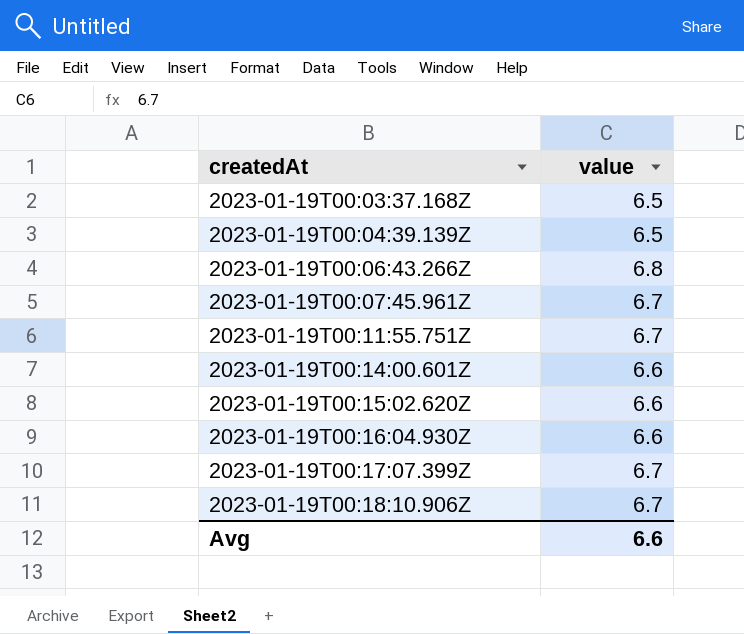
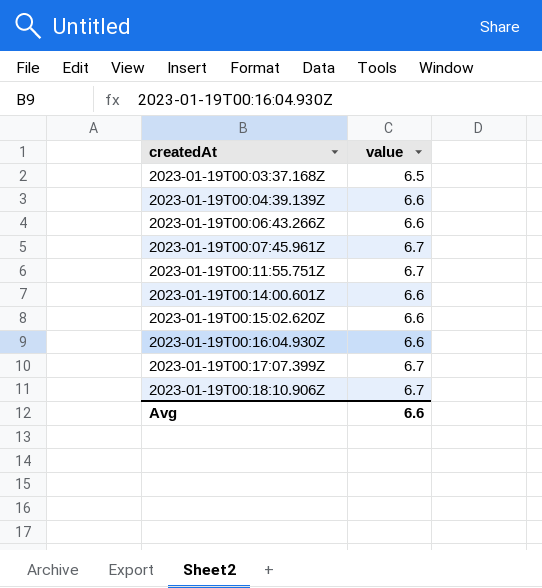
2023-01-19T00:04:39.139Z | value: 6.5 -> 6.6
2023-01-19T00:06:43.266Z | value: 6.8 -> 6.6

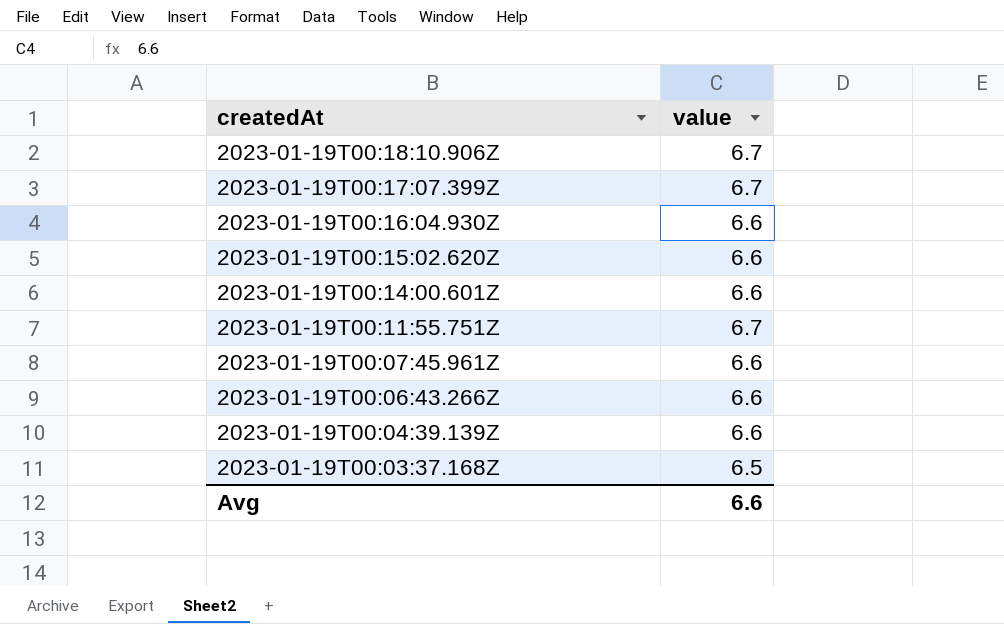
row order: createdAt ascending -> createdAt descending
2023-01-19T00:07:45.961Z | value: 6.7 -> 6.6

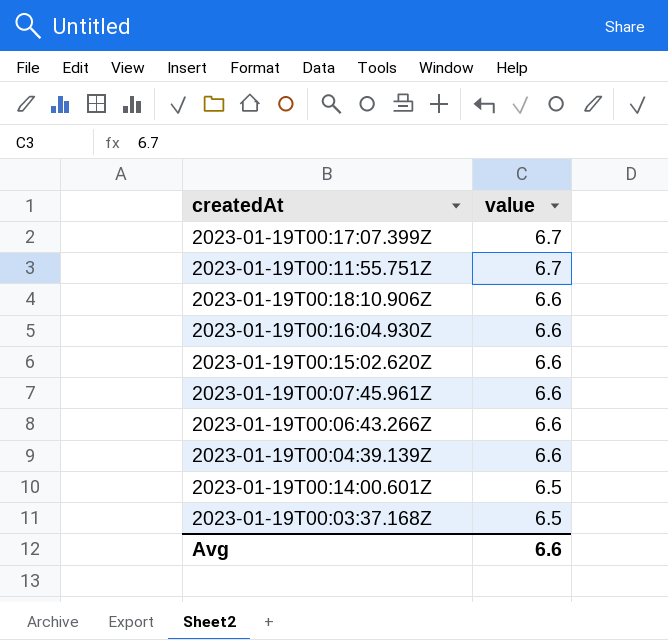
row order: createdAt descending -> value descending
2023-01-19T00:18:10.906Z | value: 6.7 -> 6.6
2023-01-19T00:14:00.601Z | value: 6.6 -> 6.5

